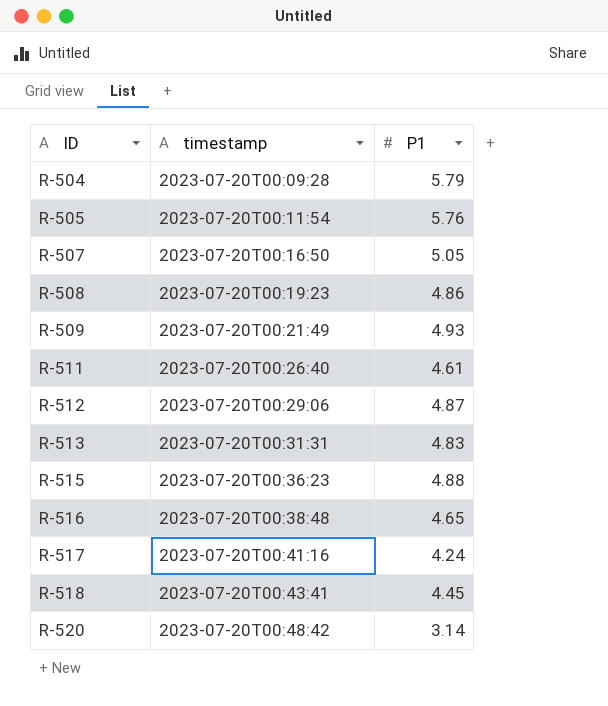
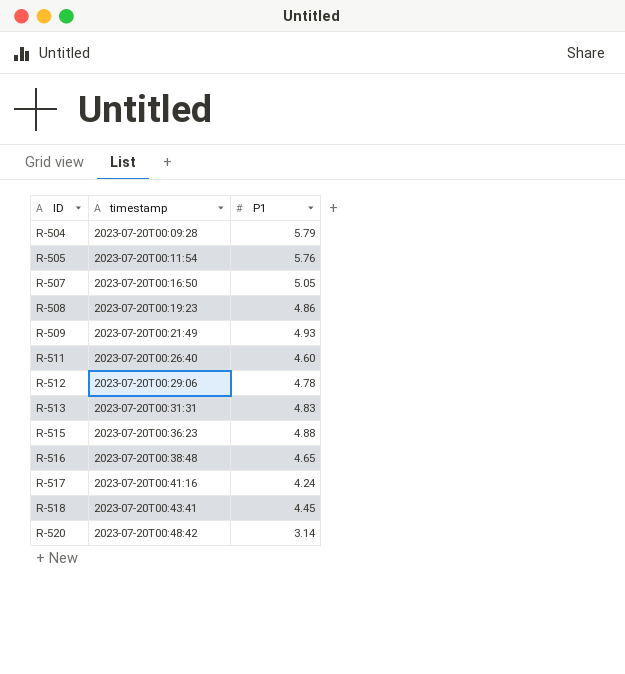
R-511 | P1: 4.61 -> 4.60
R-512 | P1: 4.87 -> 4.78

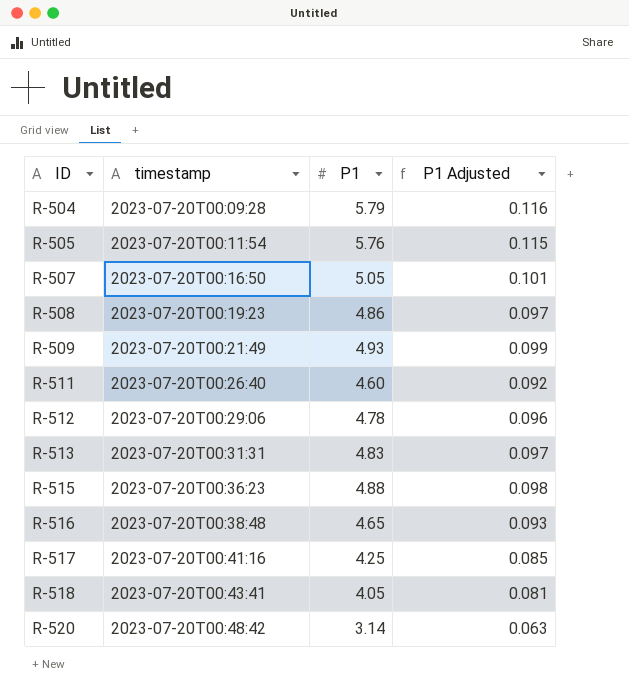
column P1 Adjusted | formula: none -> [P1] * 0.02
R-517 | P1: 4.24 -> 4.25
R-518 | P1: 4.45 -> 4.05

